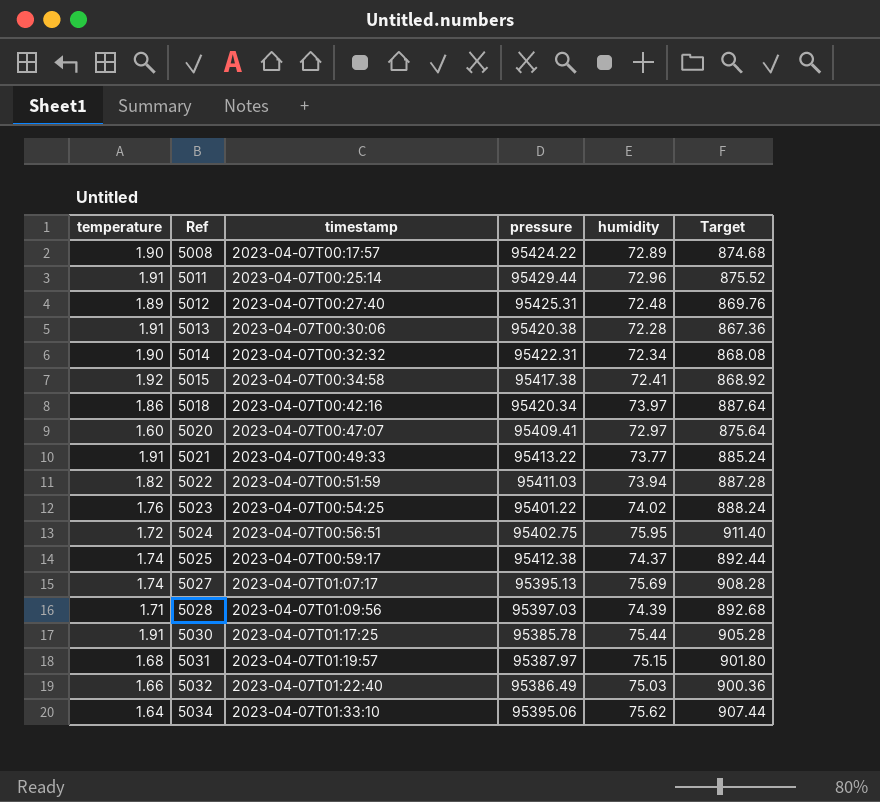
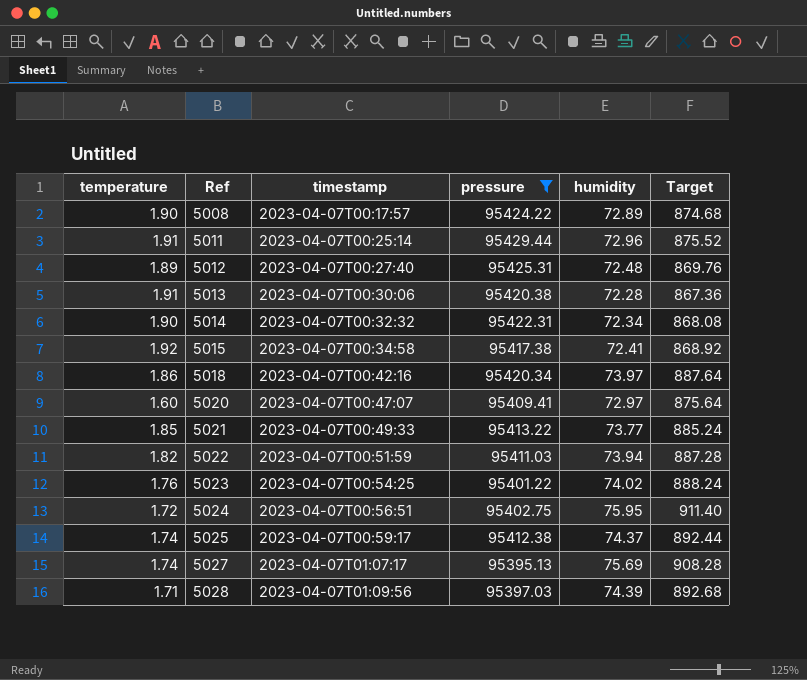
filter: none -> pressure >= 95395.13
5021 | temperature: 1.91 -> 1.85

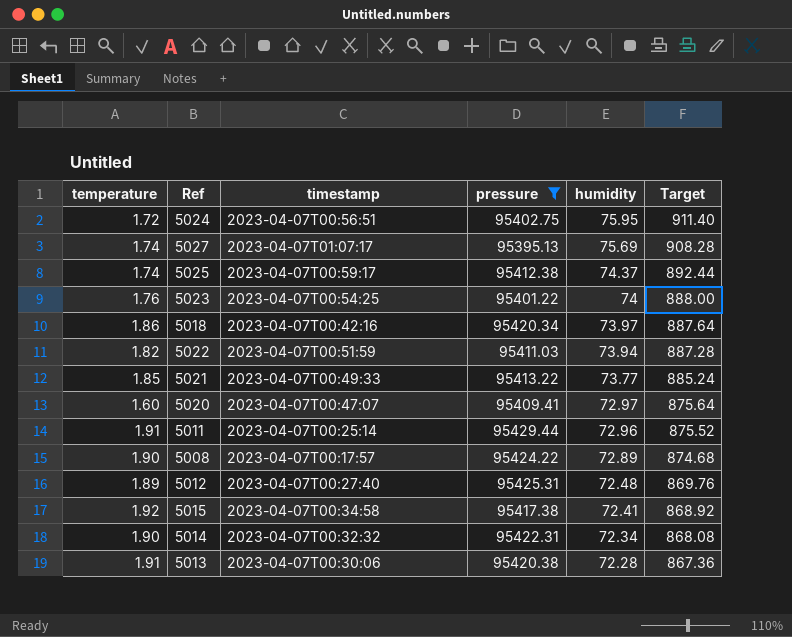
row order: Ref ascending -> humidity descending
row 5028: 1.71 | 2023-04-07T01:09:56 | 95397.03 | 74.39 | 892.68 -> none
5023 | humidity: 74.02 -> 74
5023 | Target: 888.24 -> 888.00

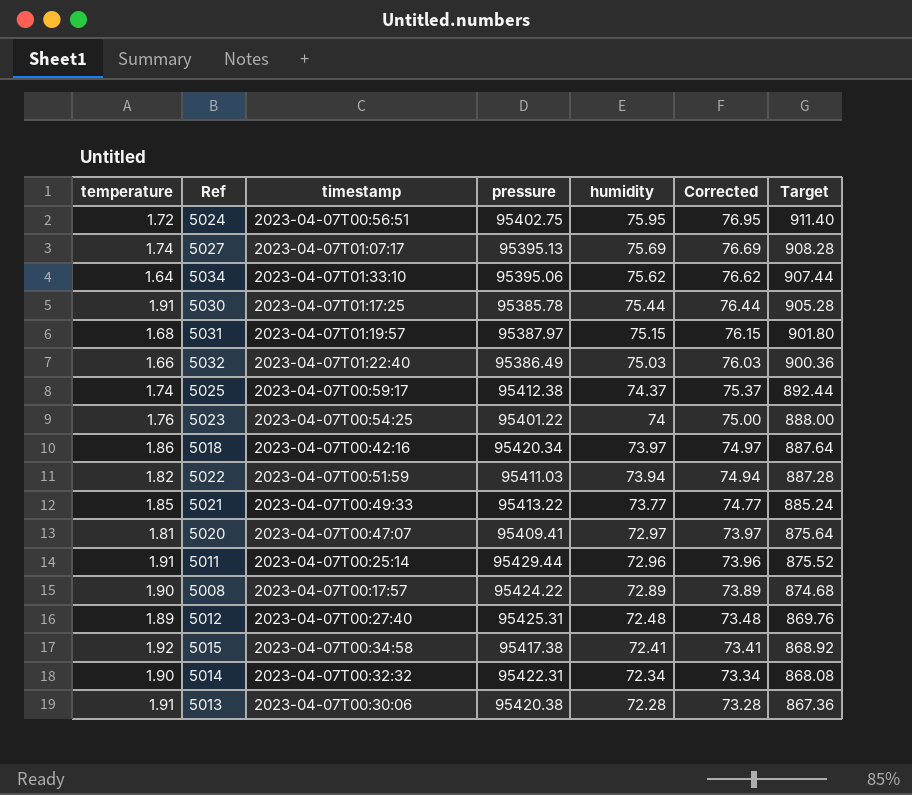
filter: pressure >= 95395.13 -> none
column Corrected | formula: none -> [humidity] + 1
5020 | temperature: 1.60 -> 1.81

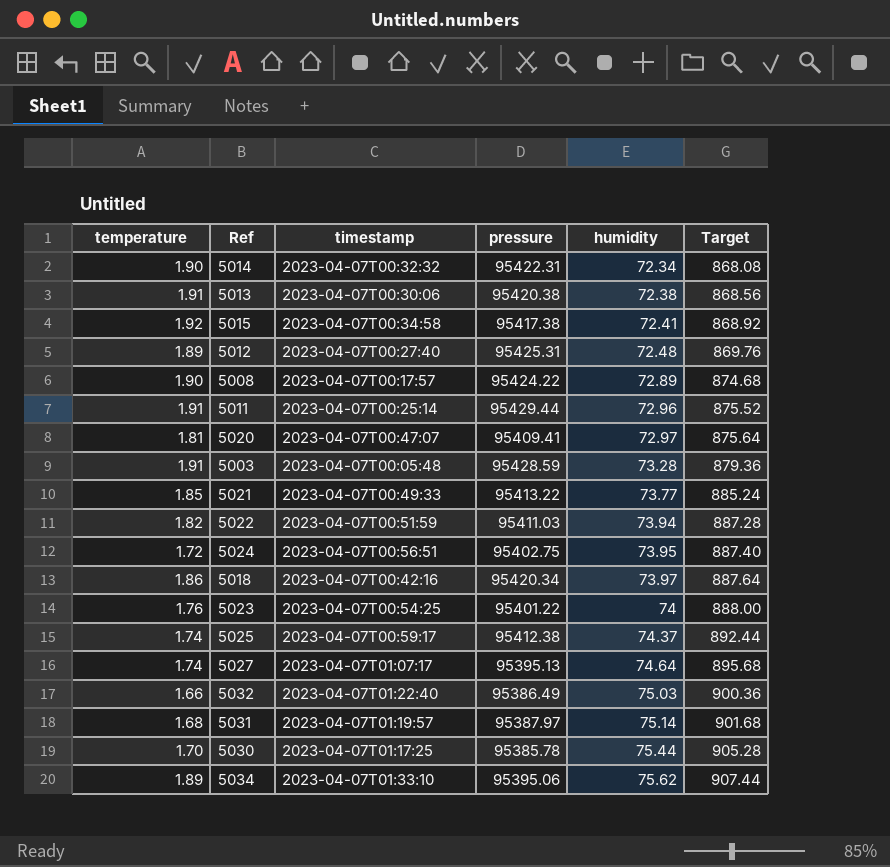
row order: humidity descending -> humidity ascending
column Corrected | formula: [humidity] + 1 -> none
5013 | humidity: 72.28 -> 72.38
5013 | Target: 867.36 -> 868.56
row 5003: none -> 1.91 | 2023-04-07T00:05:48 | 95428.59 | 73.28 | 879.36
5024 | humidity: 75.95 -> 73.95
5024 | Target: 911.40 -> 887.40
5027 | humidity: 75.69 -> 74.64
5027 | Target: 908.28 -> 895.68
5031 | humidity: 75.15 -> 75.14
5031 | Target: 901.80 -> 901.68
5030 | temperature: 1.91 -> 1.70
5034 | temperature: 1.64 -> 1.89

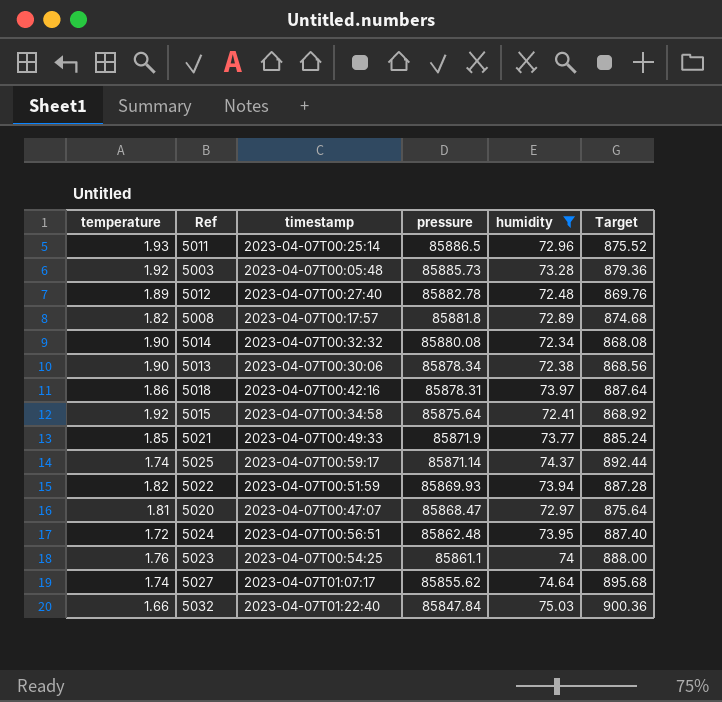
filter: none -> humidity <= 75.03
row order: humidity ascending -> pressure descending
5011 | temperature: 1.91 -> 1.93
5011 | pressure: 95429.44 -> 85886.5
5003 | temperature: 1.91 -> 1.92
5003 | pressure: 95428.59 -> 85885.73
5012 | pressure: 95425.31 -> 85882.78
5008 | temperature: 1.90 -> 1.82
5008 | pressure: 95424.22 -> 85881.8
5014 | pressure: 95422.31 -> 85880.08
5013 | temperature: 1.91 -> 1.90
5013 | pressure: 95420.38 -> 85878.34
5018 | pressure: 95420.34 -> 85878.31
5015 | pressure: 95417.38 -> 85875.64
5021 | pressure: 95413.22 -> 85871.9
5025 | pressure: 95412.38 -> 85871.14
5022 | pressure: 95411.03 -> 85869.93
5020 | pressure: 95409.41 -> 85868.47
5024 | pressure: 95402.75 -> 85862.48
5023 | pressure: 95401.22 -> 85861.1
5027 | pressure: 95395.13 -> 85855.62
5032 | pressure: 95386.49 -> 85847.84

